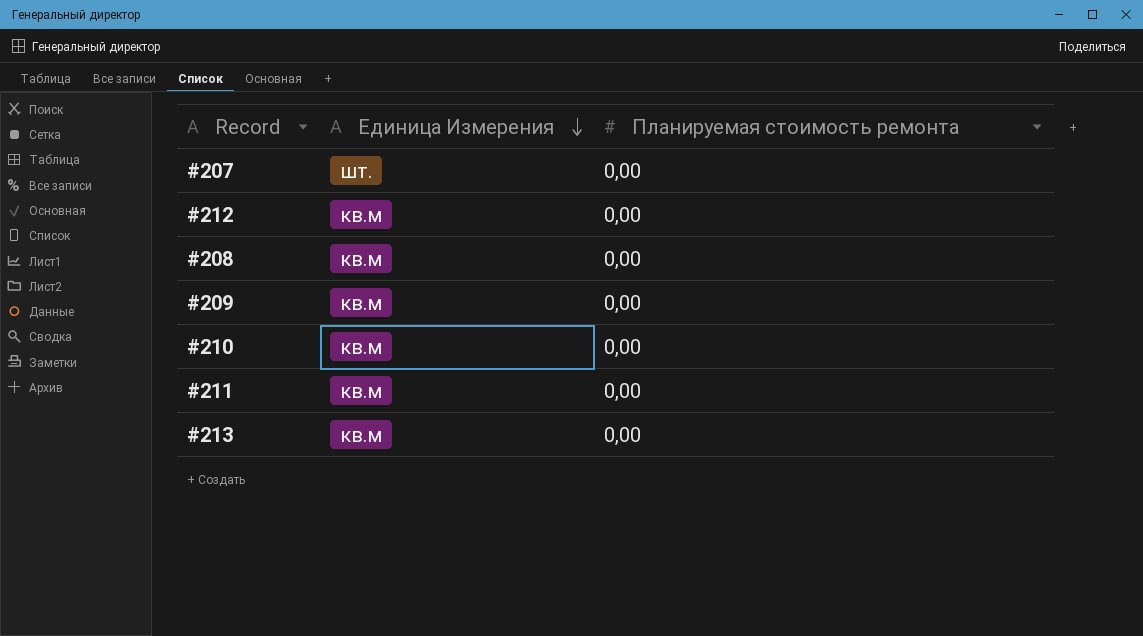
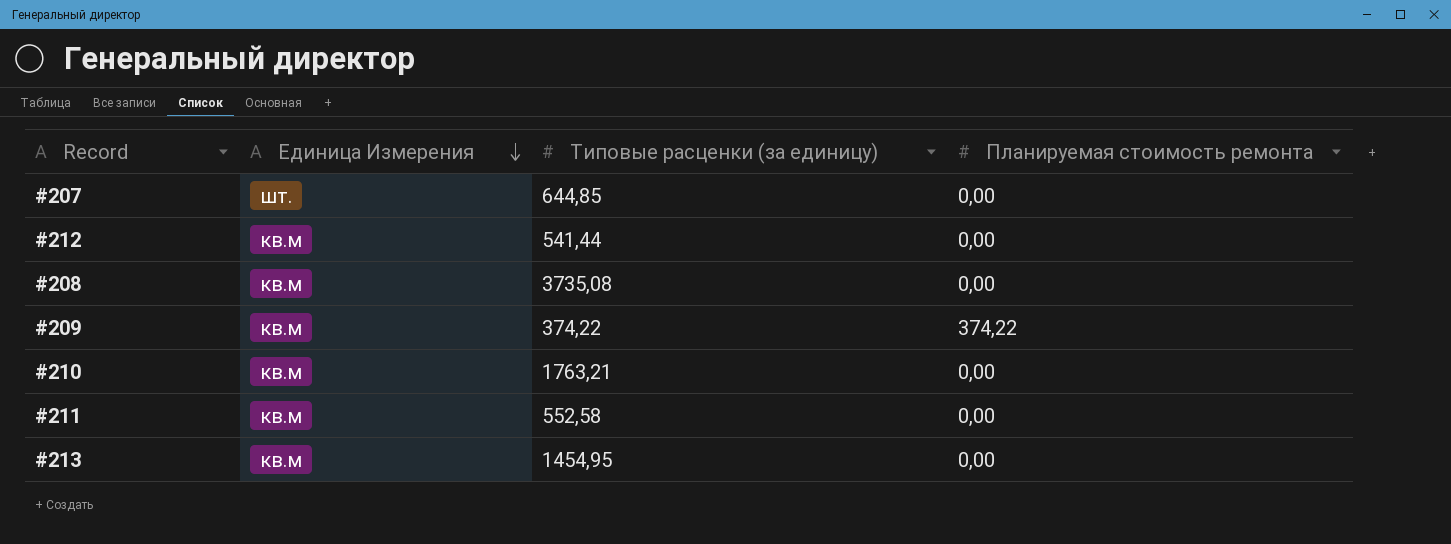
column Типовые расценки (за единицу) | position: none -> 3
#209 | Планируемая стоимость ремонта: 0,00 -> 374,22

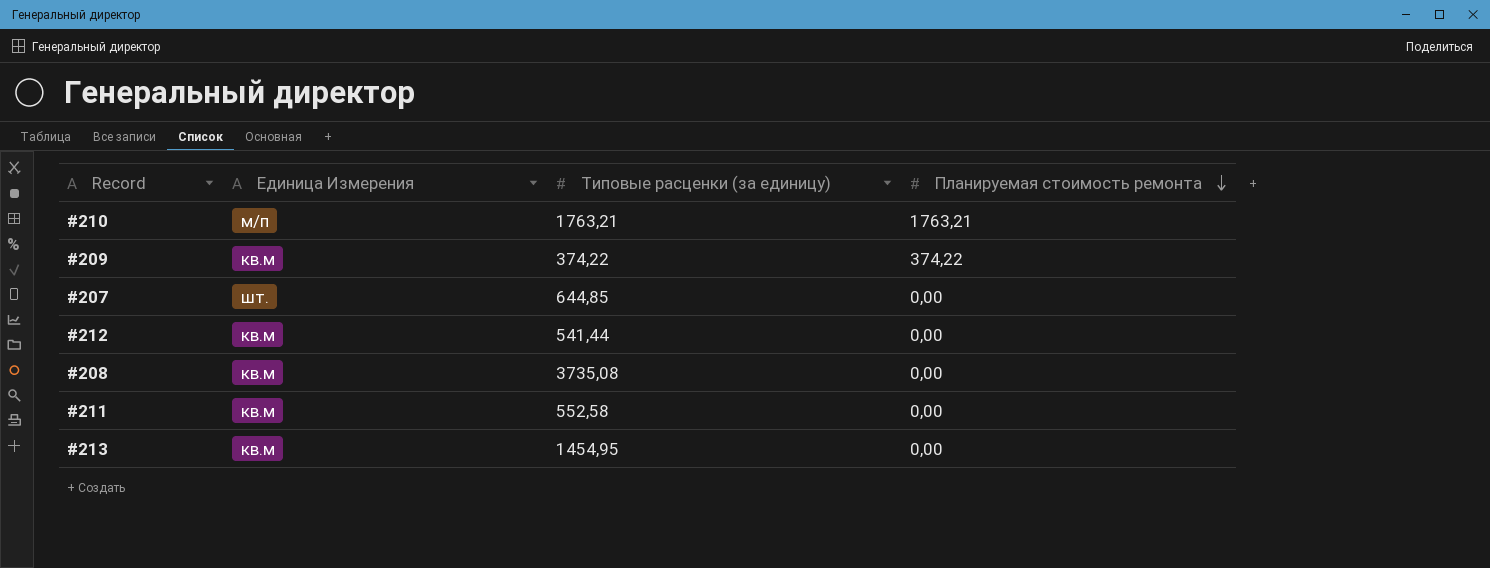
row order: Единица Измерения descending -> Планируемая стоимость ремонта descending
#210 | Единица Измерения: кв.м -> м/п
#210 | Планируемая стоимость ремонта: 0,00 -> 1763,21

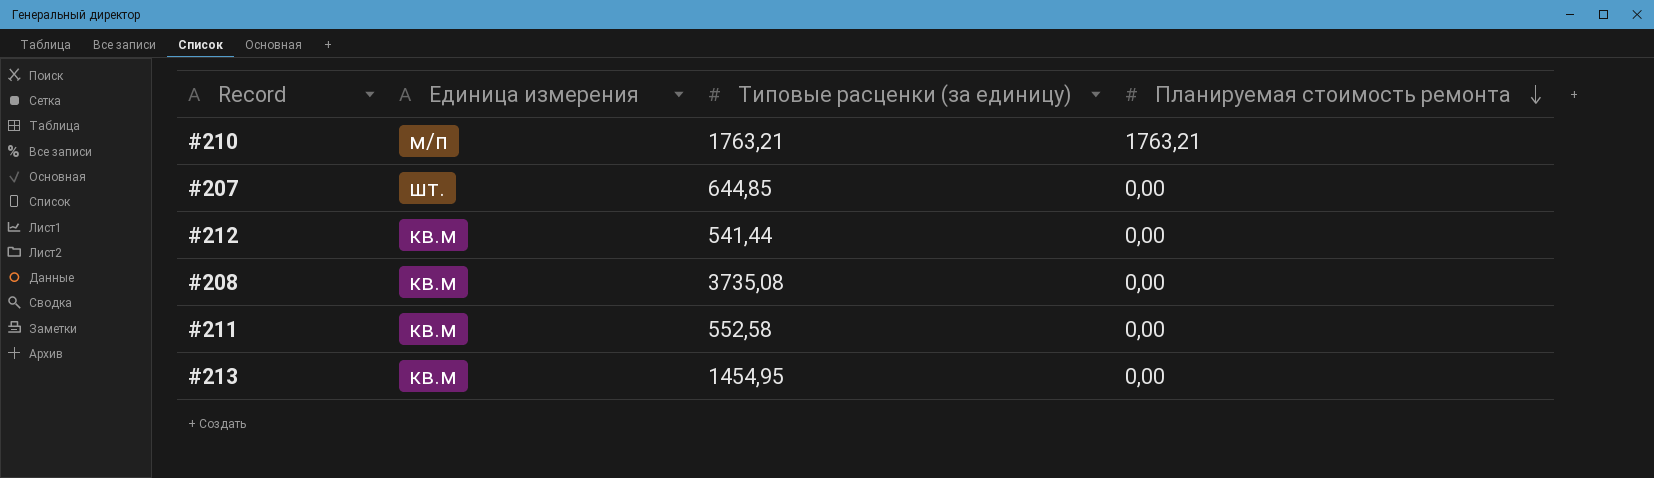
column name: Единица Измерения -> Единица измерения
row #209: кв.м | 374,22 | 374,22 -> none

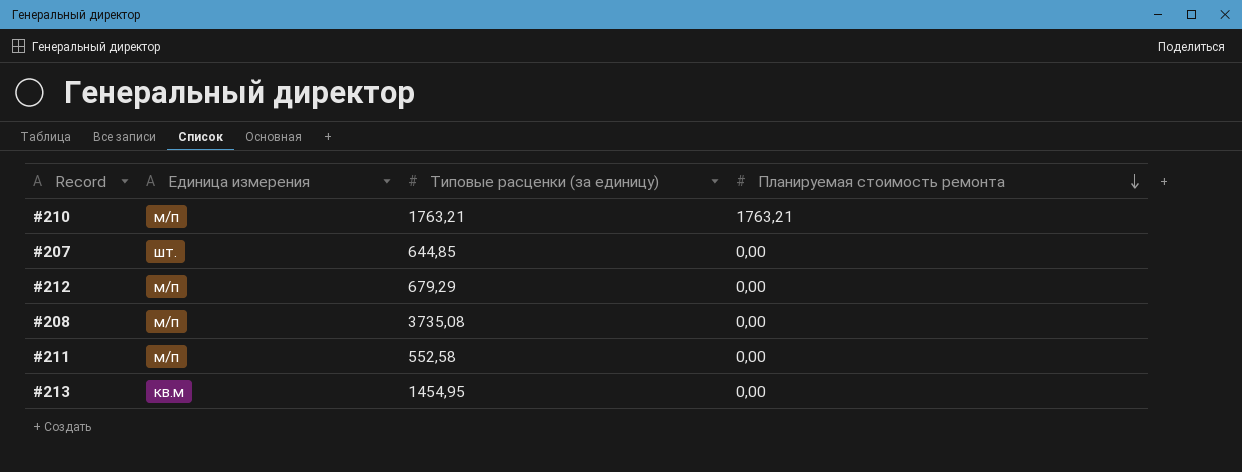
#212 | Единица измерения: кв.м -> м/п
#212 | Типовые расценки (за единицу): 541,44 -> 679,29
#208 | Единица измерения: кв.м -> м/п
#211 | Единица измерения: кв.м -> м/п

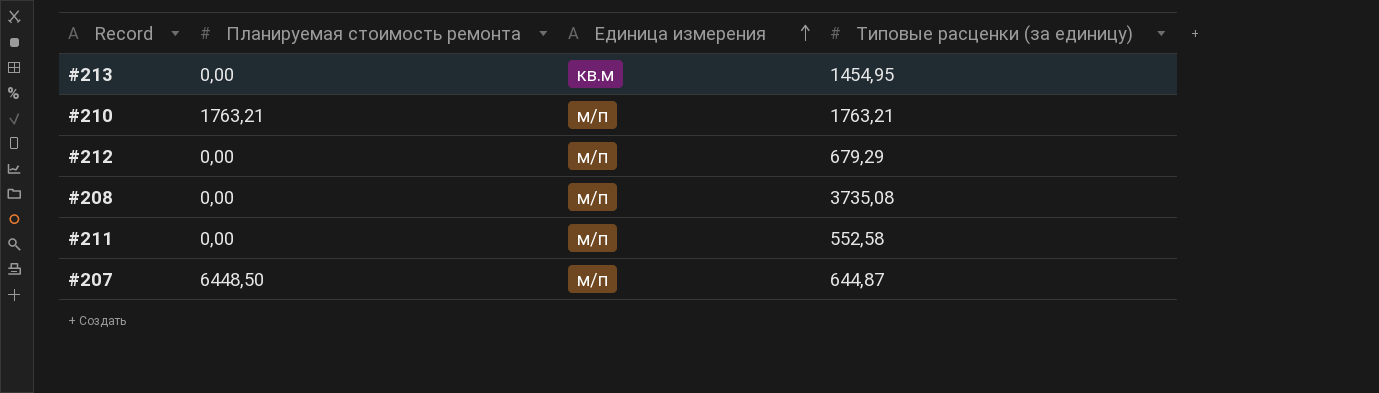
row order: Планируемая стоимость ремонта descending -> Единица измерения ascending
column Планируемая стоимость ремонта | position: 4 -> 2
#207 | Планируемая стоимость ремонта: 0,00 -> 6448,50
#207 | Единица измерения: шт. -> м/п
#207 | Типовые расценки (за единицу): 644,85 -> 644,87

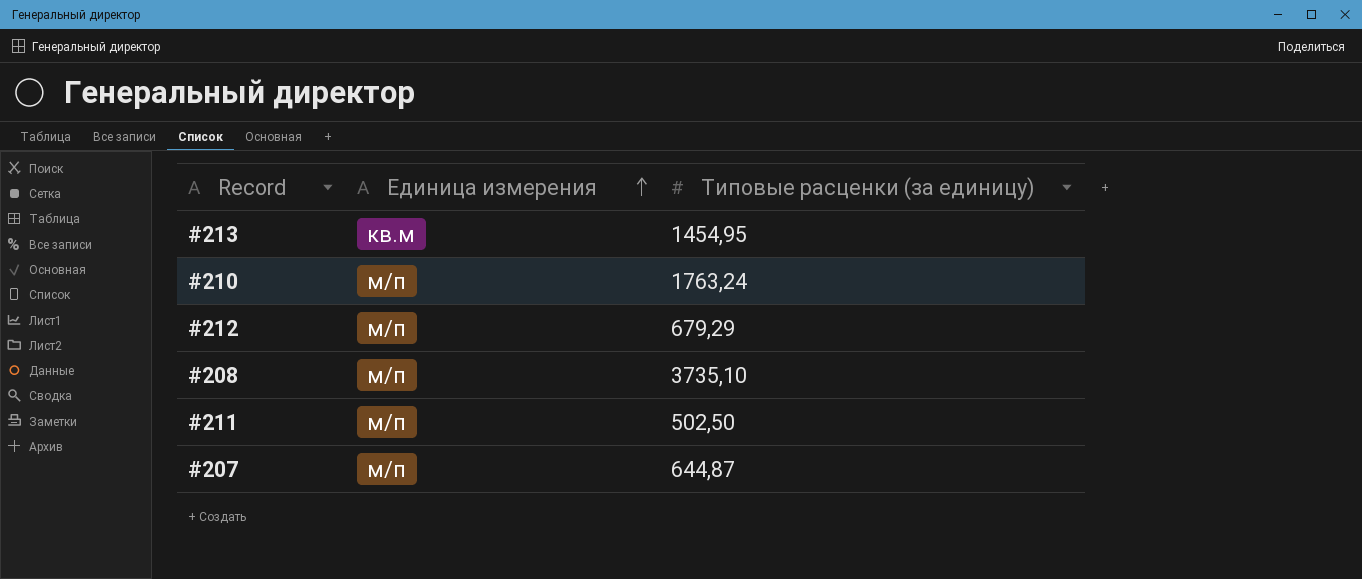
column Планируемая стоимость ремонта | position: 2 -> none
#210 | Типовые расценки (за единицу): 1763,21 -> 1763,24
#208 | Типовые расценки (за единицу): 3735,08 -> 3735,10
#211 | Типовые расценки (за единицу): 552,58 -> 502,50

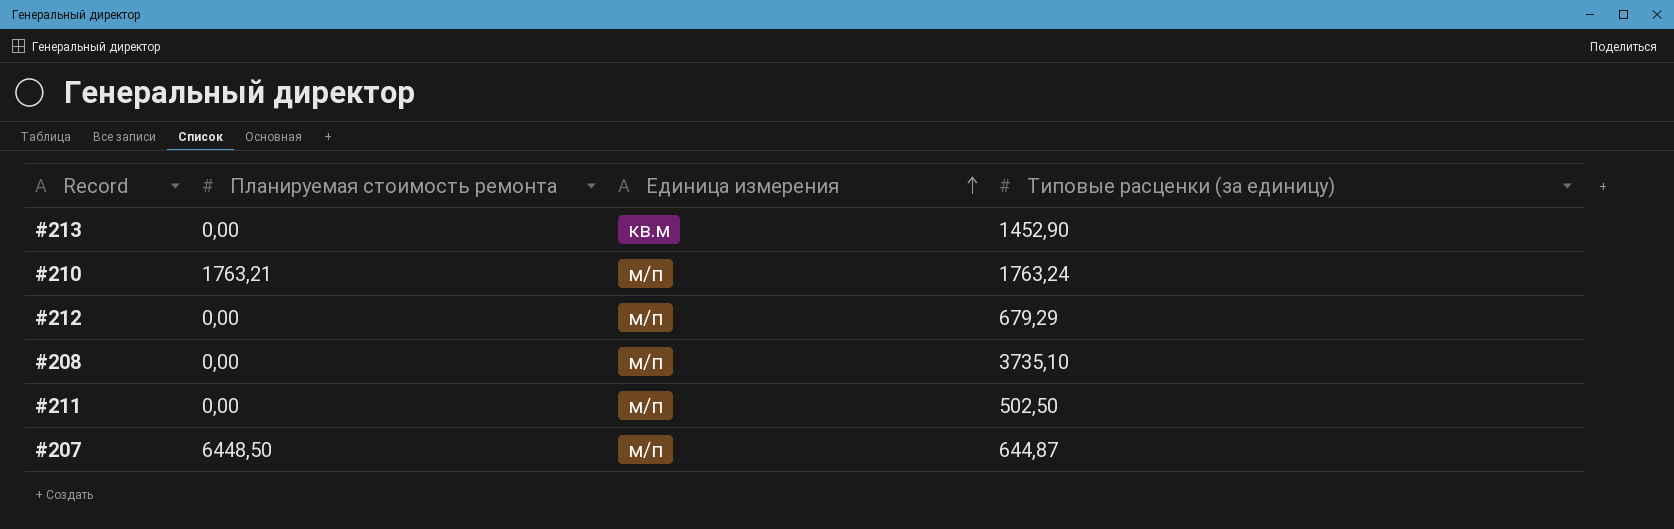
column Планируемая стоимость ремонта | position: none -> 2
#213 | Типовые расценки (за единицу): 1454,95 -> 1452,90

